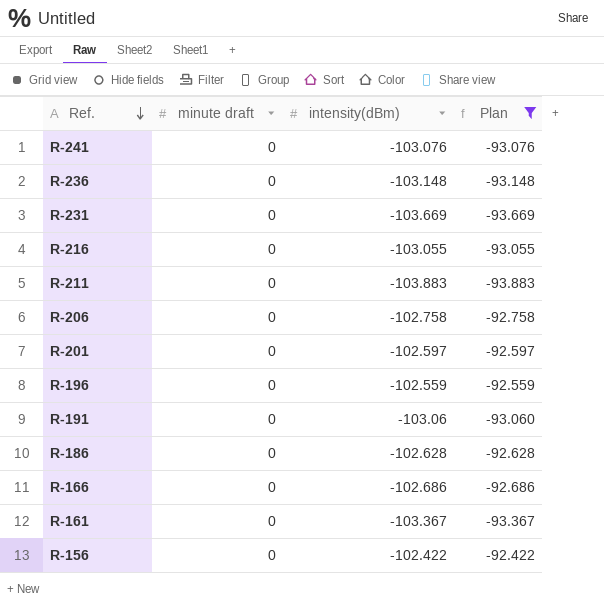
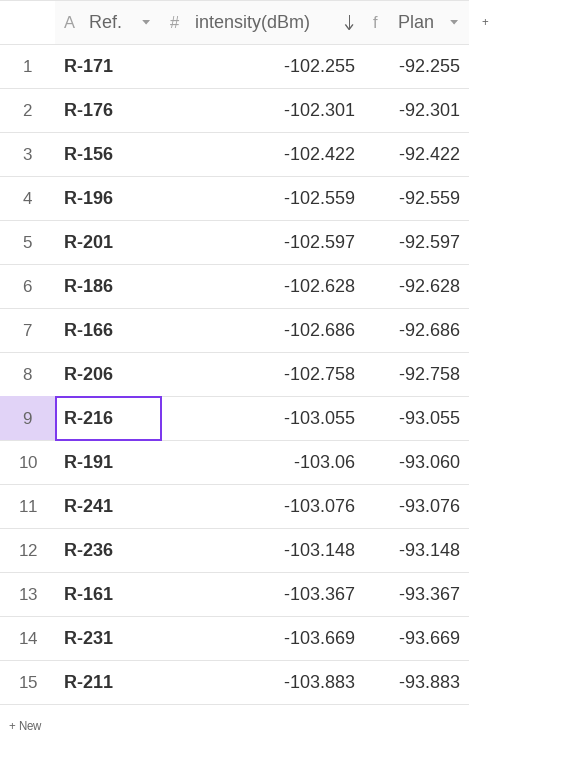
filter: Plan <= -92.422 -> none
row order: Ref. descending -> intensity(dBm) descending
column minute draft | position: 2 -> none

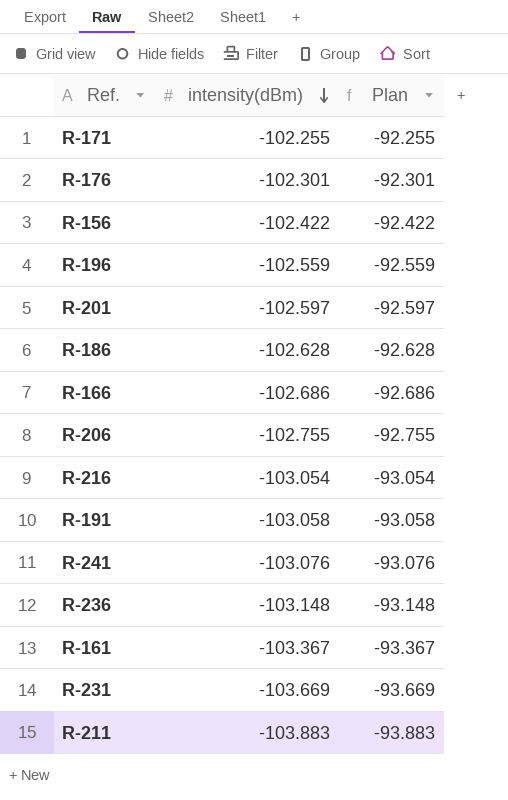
R-206 | intensity(dBm): -102.758 -> -102.755
R-206 | Plan: -92.758 -> -92.755
R-216 | intensity(dBm): -103.055 -> -103.054
R-216 | Plan: -93.055 -> -93.054
R-191 | intensity(dBm): -103.06 -> -103.058
R-191 | Plan: -93.060 -> -93.058

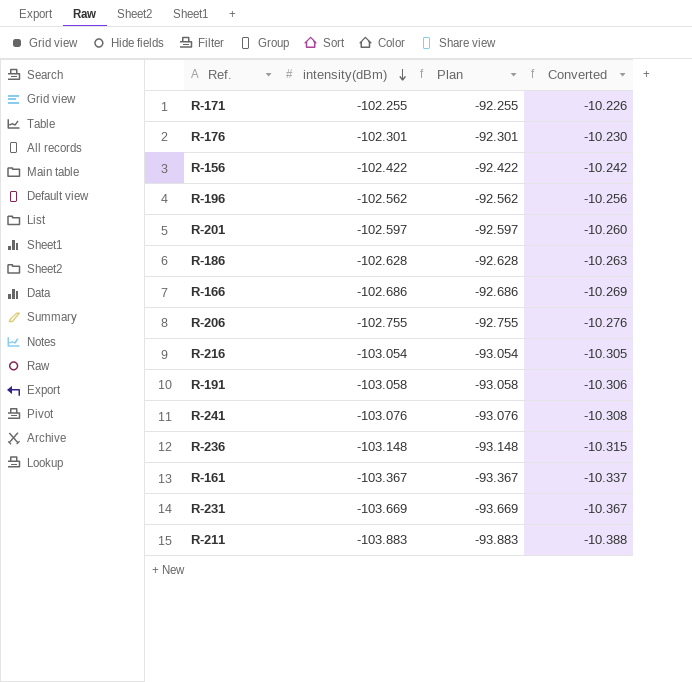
column Converted | formula: none -> [intensity(dBm)] * 0.1
R-196 | intensity(dBm): -102.559 -> -102.562
R-196 | Plan: -92.559 -> -92.562

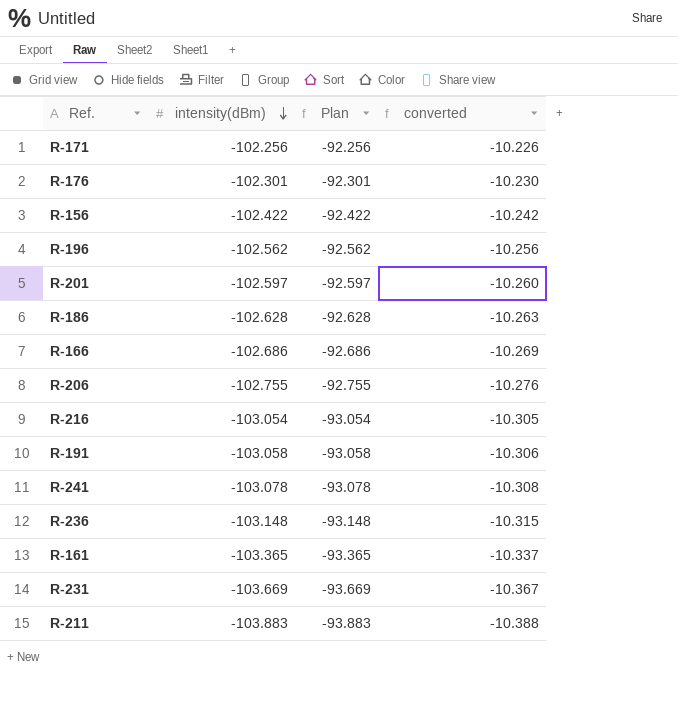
column name: Converted -> converted
R-171 | intensity(dBm): -102.255 -> -102.256
R-171 | Plan: -92.255 -> -92.256
R-241 | intensity(dBm): -103.076 -> -103.078
R-241 | Plan: -93.076 -> -93.078
R-161 | intensity(dBm): -103.367 -> -103.365
R-161 | Plan: -93.367 -> -93.365

